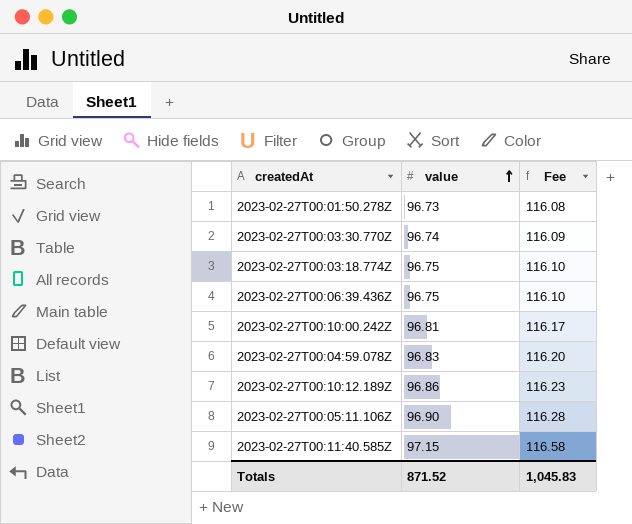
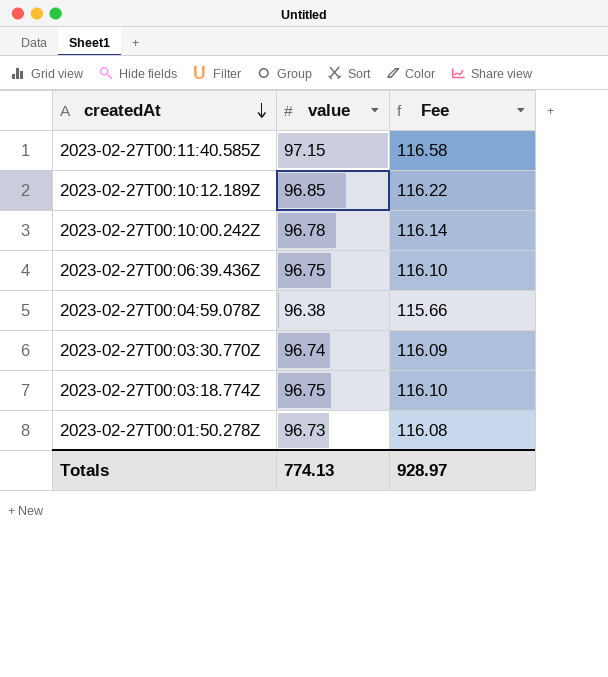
row order: value ascending -> createdAt descending
row 2023-02-27T00:05:11.106Z: 96.90 | 116.28 -> none
2023-02-27T00:10:12.189Z | value: 96.86 -> 96.85
2023-02-27T00:10:12.189Z | Fee: 116.23 -> 116.22
2023-02-27T00:10:00.242Z | value: 96.81 -> 96.78
2023-02-27T00:10:00.242Z | Fee: 116.17 -> 116.14
2023-02-27T00:04:59.078Z | value: 96.83 -> 96.38
2023-02-27T00:04:59.078Z | Fee: 116.20 -> 115.66
Totals | value: 871.52 -> 774.13
Totals | Fee: 1,045.83 -> 928.97

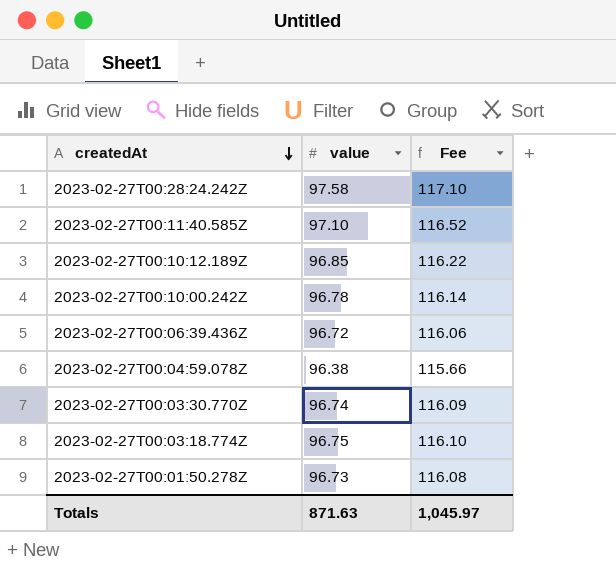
row 2023-02-27T00:28:24.242Z: none -> 97.58 | 117.10
2023-02-27T00:11:40.585Z | value: 97.15 -> 97.10
2023-02-27T00:11:40.585Z | Fee: 116.58 -> 116.52
2023-02-27T00:06:39.436Z | value: 96.75 -> 96.72
2023-02-27T00:06:39.436Z | Fee: 116.10 -> 116.06
Totals | value: 774.13 -> 871.63
Totals | Fee: 928.97 -> 1,045.97

